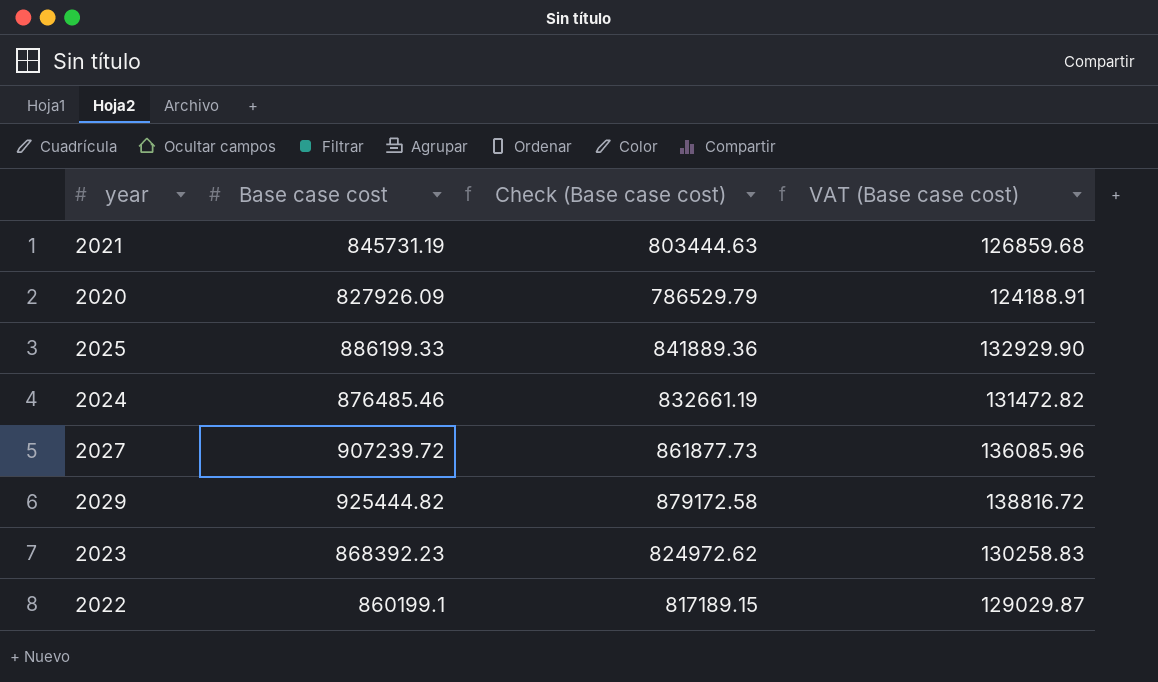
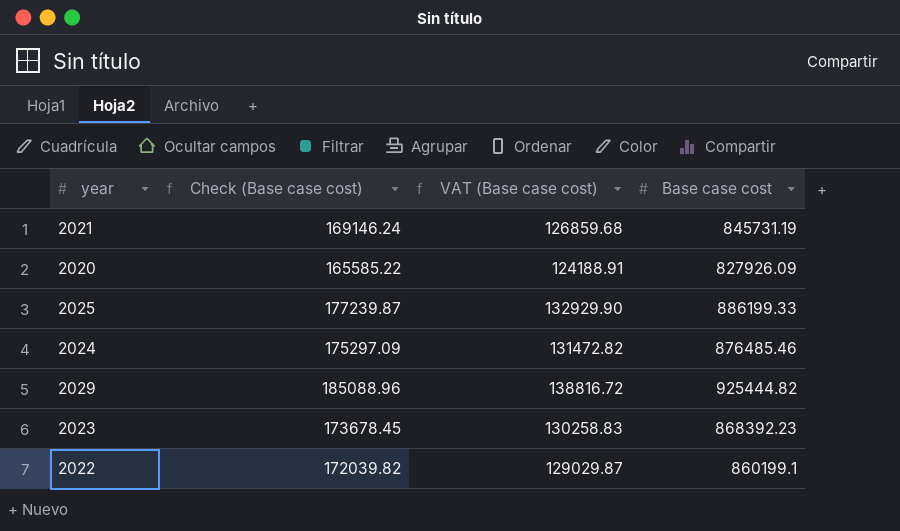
column Check (Base case cost) | formula: [Base case cost] * 0.95 -> [Base case cost] * 0.2
column Base case cost | position: 2 -> 4
row 2027: 907239.72 | 861877.73 | 136085.96 -> none

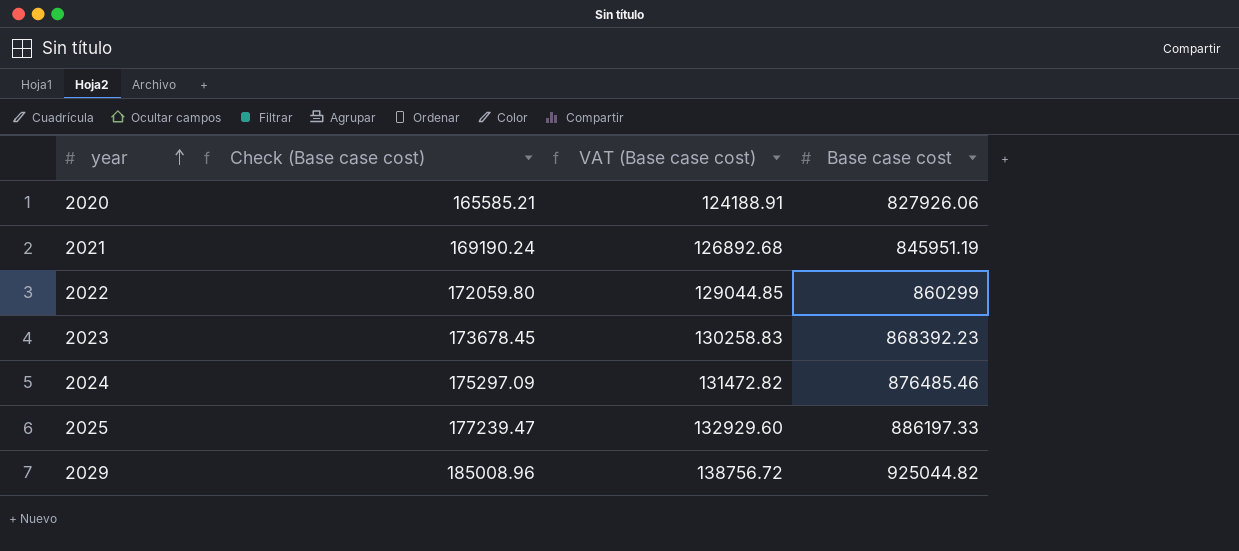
row order: none -> year ascending
2020 | Check (Base case cost): 165585.22 -> 165585.21
2020 | Base case cost: 827926.09 -> 827926.06
2021 | Check (Base case cost): 169146.24 -> 169190.24
2021 | VAT (Base case cost): 126859.68 -> 126892.68
2021 | Base case cost: 845731.19 -> 845951.19
2022 | Check (Base case cost): 172039.82 -> 172059.80
2022 | VAT (Base case cost): 129029.87 -> 129044.85
2022 | Base case cost: 860199.1 -> 860299
2025 | Check (Base case cost): 177239.87 -> 177239.47
2025 | VAT (Base case cost): 132929.90 -> 132929.60
2025 | Base case cost: 886199.33 -> 886197.33
2029 | Check (Base case cost): 185088.96 -> 185008.96
2029 | VAT (Base case cost): 138816.72 -> 138756.72
2029 | Base case cost: 925444.82 -> 925044.82

